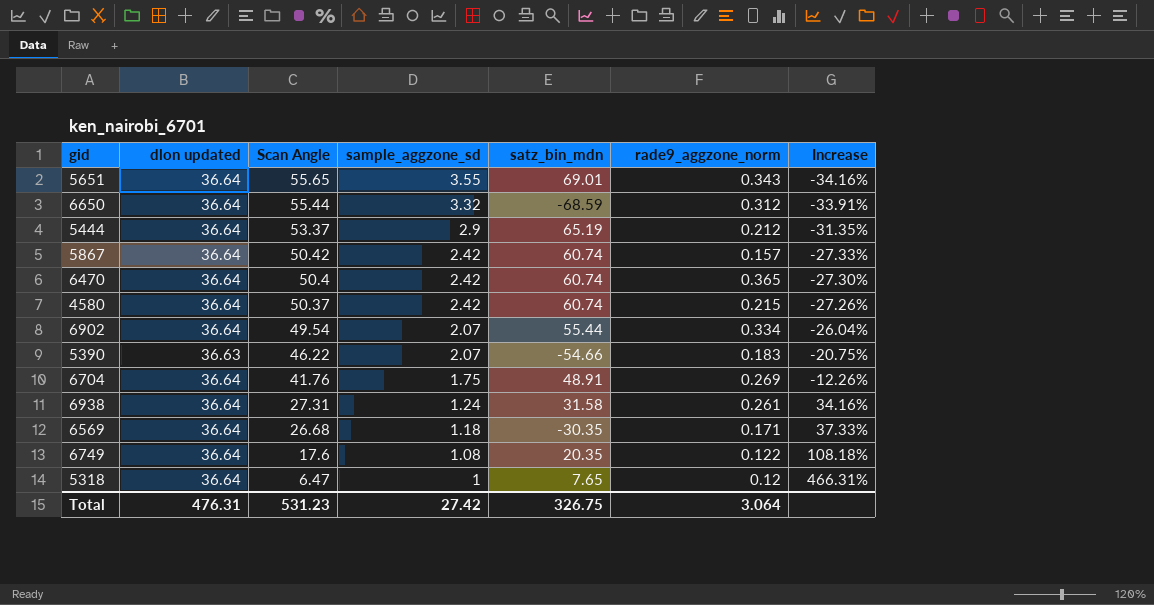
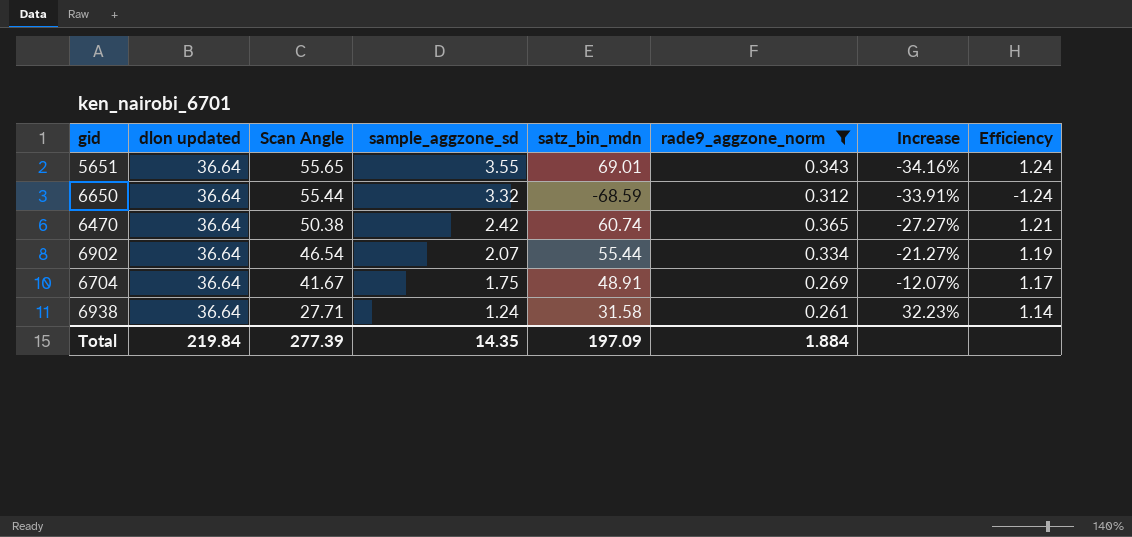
filter: none -> rade9_aggzone_norm >= 0.261
column Efficiency | formula: none -> [satz_bin_mdn] / [Scan Angle]
6470 | Scan Angle: 50.4 -> 50.38
6470 | Increase: -27.30% -> -27.27%
6902 | Scan Angle: 49.54 -> 46.54
6902 | Increase: -26.04% -> -21.27%
6704 | Scan Angle: 41.76 -> 41.67
6704 | Increase: -12.26% -> -12.07%
6938 | Scan Angle: 27.31 -> 27.71
6938 | Increase: 34.16% -> 32.23%
Total | dlon updated: 476.31 -> 219.84
Total | Scan Angle: 531.23 -> 277.39
Total | sample_aggzone_sd: 27.42 -> 14.35
Total | satz_bin_mdn: 326.75 -> 197.09
Total | rade9_aggzone_norm: 3.064 -> 1.884

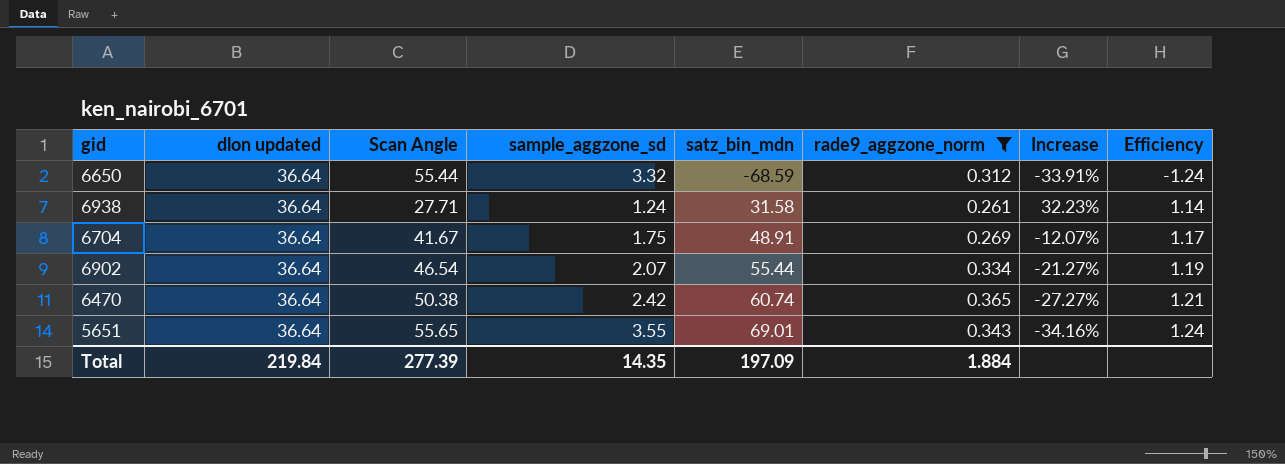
row order: Scan Angle descending -> satz_bin_mdn ascending

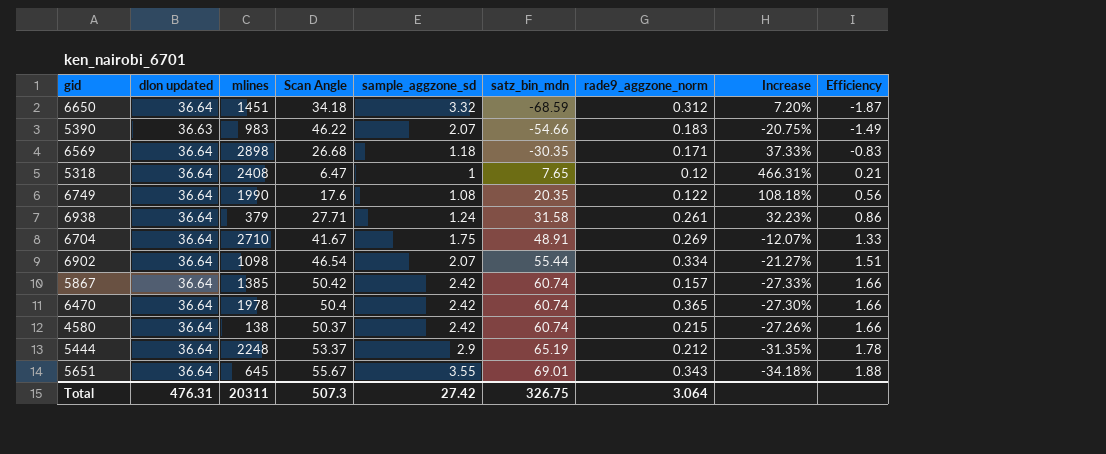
filter: rade9_aggzone_norm >= 0.261 -> none
column mlines | position: none -> 3
column Efficiency | formula: [satz_bin_mdn] / [Scan Angle] -> [satz_bin_mdn] / [dlon updated]
6650 | Scan Angle: 55.44 -> 34.18
6650 | Increase: -33.91% -> 7.20%
6470 | Scan Angle: 50.38 -> 50.4
6470 | Increase: -27.27% -> -27.30%
5651 | Scan Angle: 55.65 -> 55.67
5651 | Increase: -34.16% -> -34.18%
Total | dlon updated: 219.84 -> 476.31
Total | Scan Angle: 277.39 -> 507.3
Total | sample_aggzone_sd: 14.35 -> 27.42
Total | satz_bin_mdn: 197.09 -> 326.75
Total | rade9_aggzone_norm: 1.884 -> 3.064

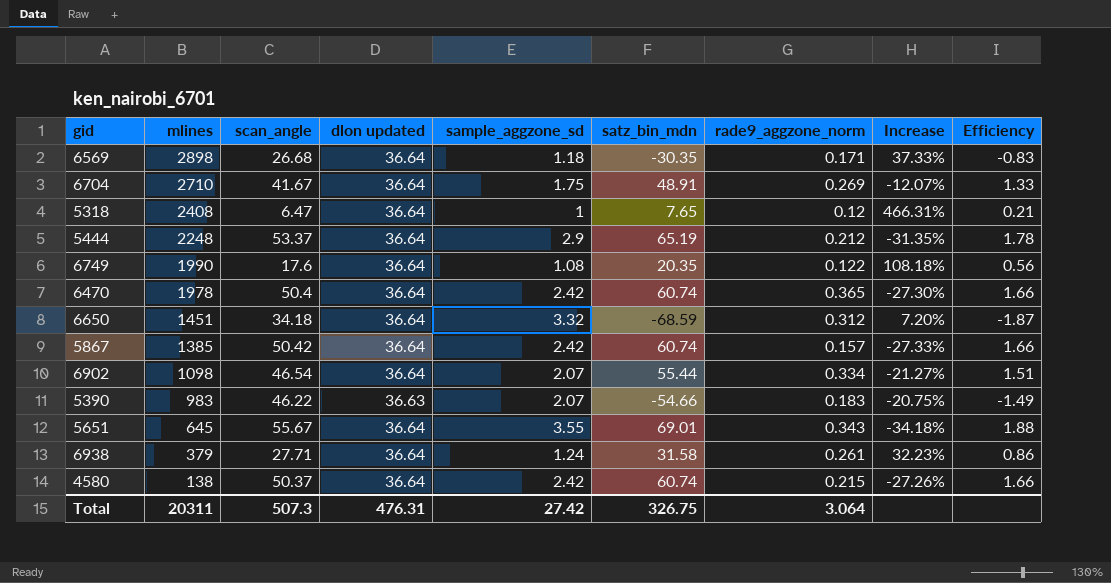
row order: satz_bin_mdn ascending -> mlines descending
column name: Scan Angle -> scan_angle
column dlon updated | position: 2 -> 4

